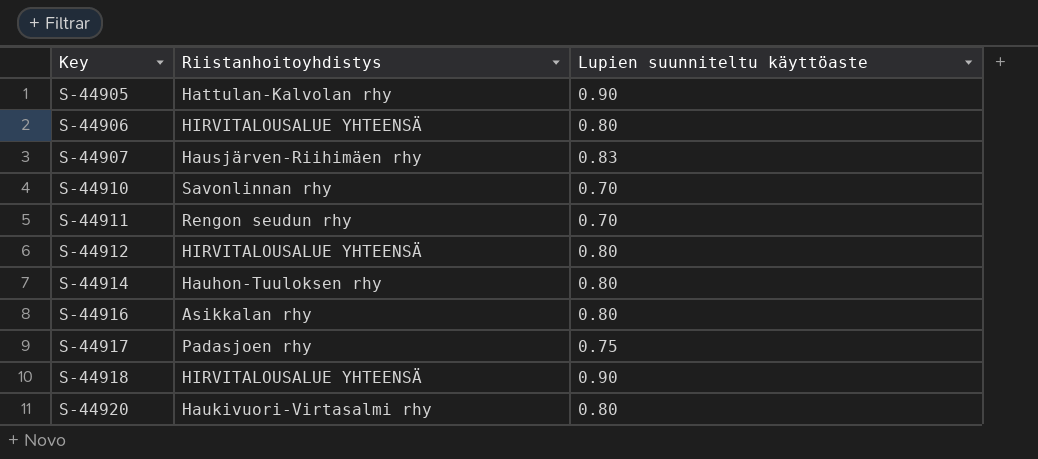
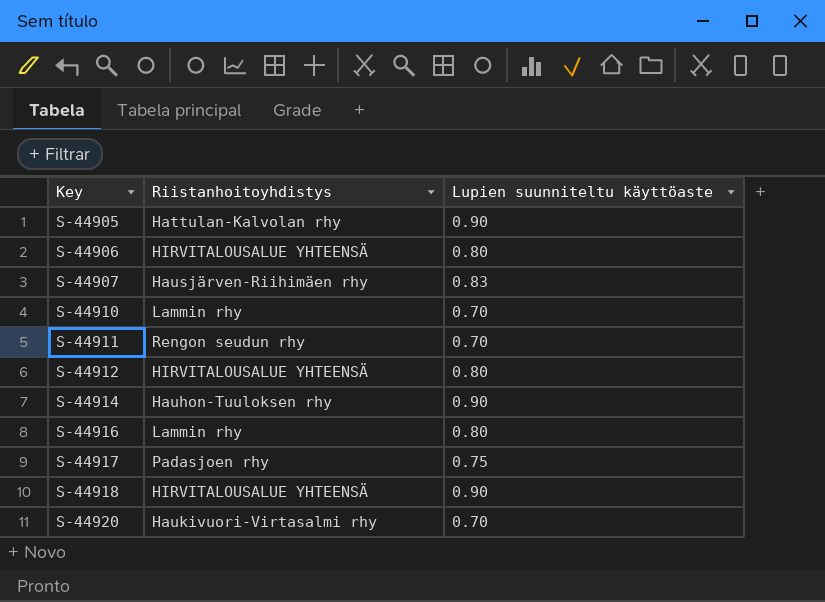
S-44910 | Riistanhoitoyhdistys: Savonlinnan rhy -> Lammin rhy
S-44914 | Lupien suunniteltu käyttöaste: 0.80 -> 0.90
S-44916 | Riistanhoitoyhdistys: Asikkalan rhy -> Lammin rhy
S-44920 | Lupien suunniteltu käyttöaste: 0.80 -> 0.70

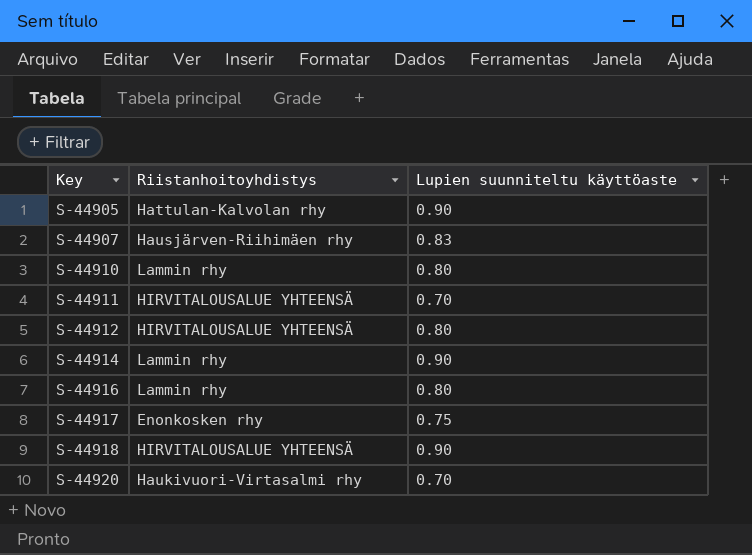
row S-44906: HIRVITALOUSALUE YHTEENSÄ | 0.80 -> none
S-44910 | Lupien suunniteltu käyttöaste: 0.70 -> 0.80
S-44911 | Riistanhoitoyhdistys: Rengon seudun rhy -> HIRVITALOUSALUE YHTEENSÄ
S-44914 | Riistanhoitoyhdistys: Hauhon-Tuuloksen rhy -> Lammin rhy
S-44917 | Riistanhoitoyhdistys: Padasjoen rhy -> Enonkosken rhy

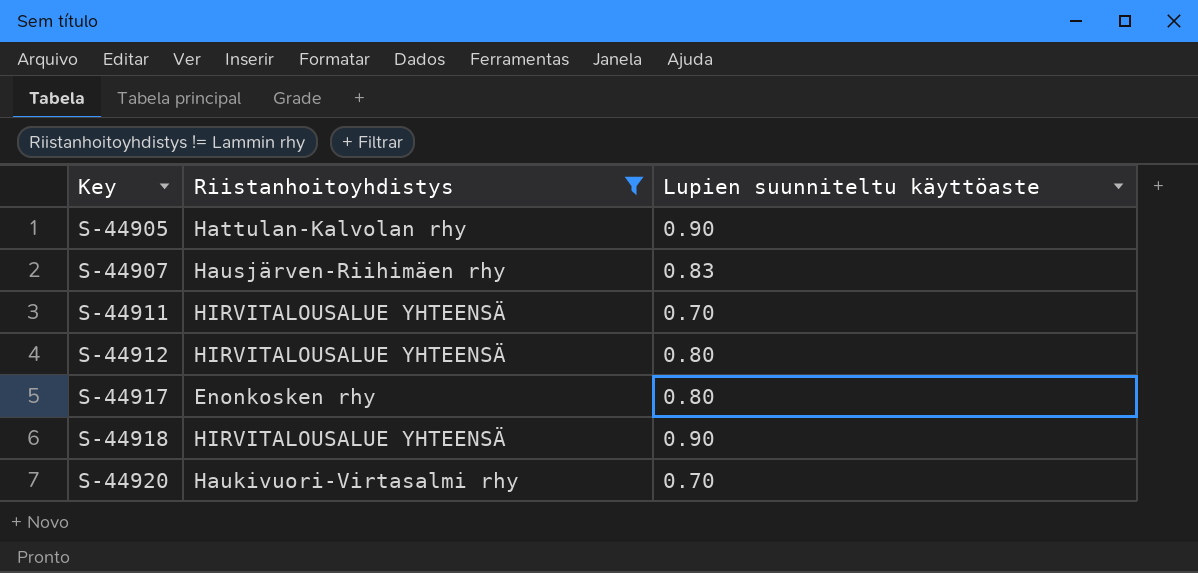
filter: none -> Riistanhoitoyhdistys != Lammin rhy
S-44917 | Lupien suunniteltu käyttöaste: 0.75 -> 0.80

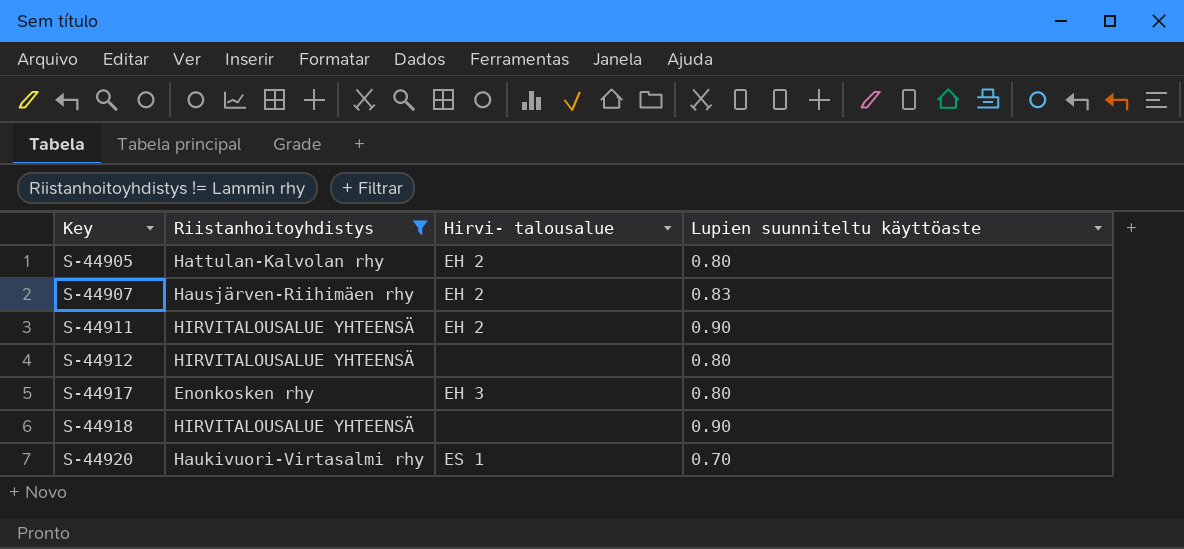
column Hirvi- talousalue | position: none -> 3
S-44905 | Lupien suunniteltu käyttöaste: 0.90 -> 0.80
S-44911 | Lupien suunniteltu käyttöaste: 0.70 -> 0.90

